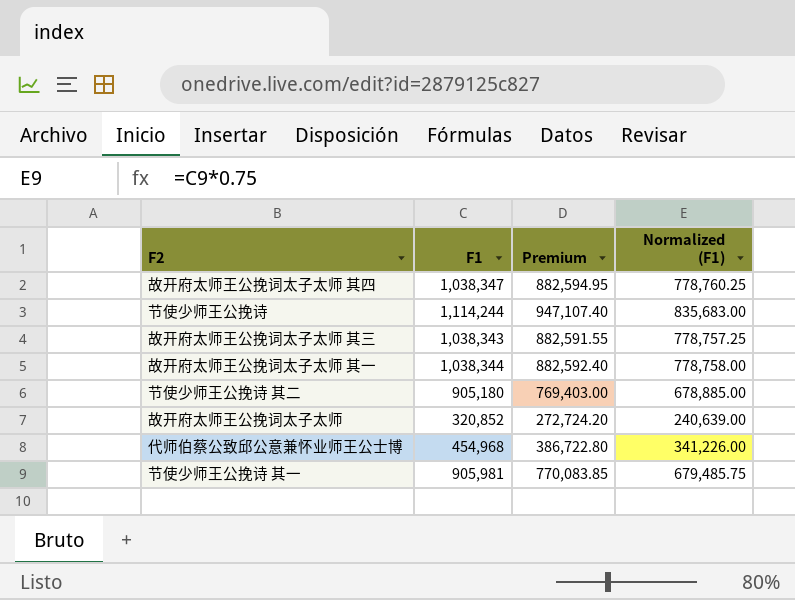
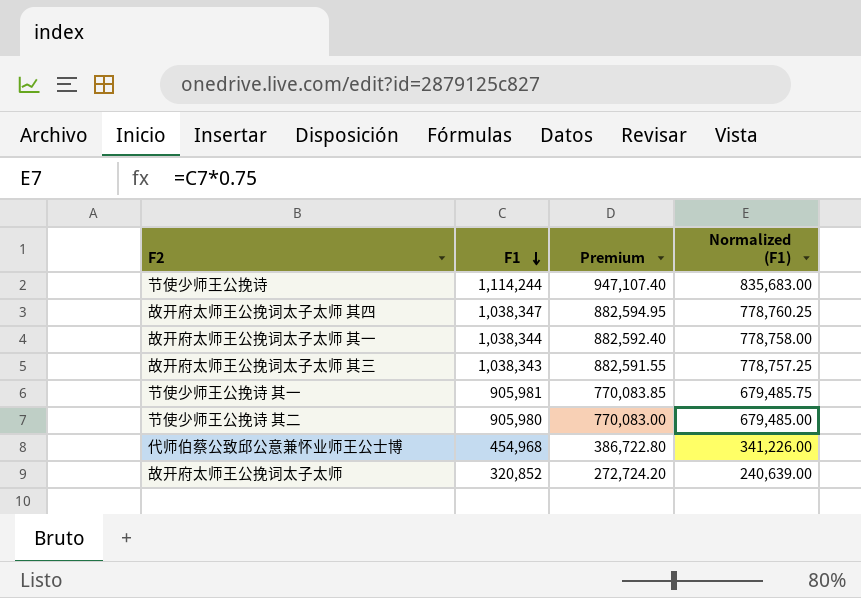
row order: none -> F1 descending
节使少师王公挽诗 其二 | F1: 905,180 -> 905,980
节使少师王公挽诗 其二 | Premium: 769,403.00 -> 770,083.00
节使少师王公挽诗 其二 | Normalized (F1): 678,885.00 -> 679,485.00

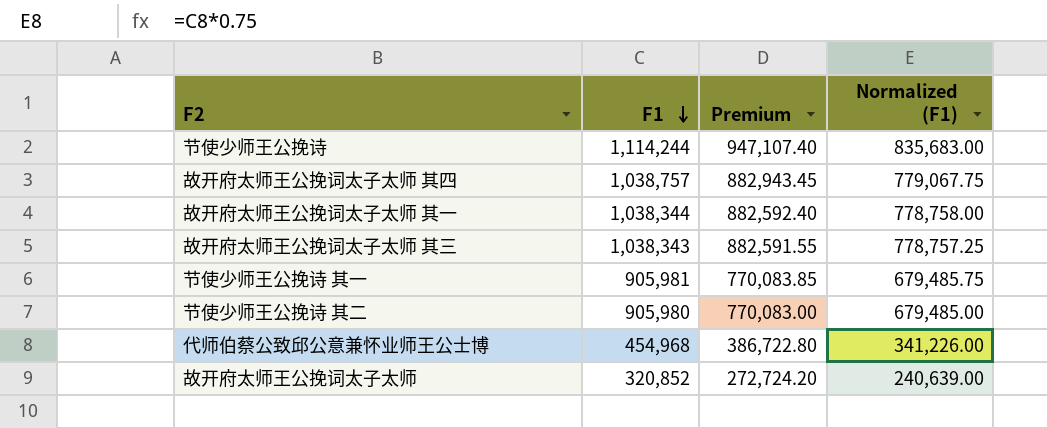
故开府太师王公挽词太子太师 其四 | F1: 1,038,347 -> 1,038,757
故开府太师王公挽词太子太师 其四 | Premium: 882,594.95 -> 882,943.45
故开府太师王公挽词太子太师 其四 | Normalized (F1): 778,760.25 -> 779,067.75

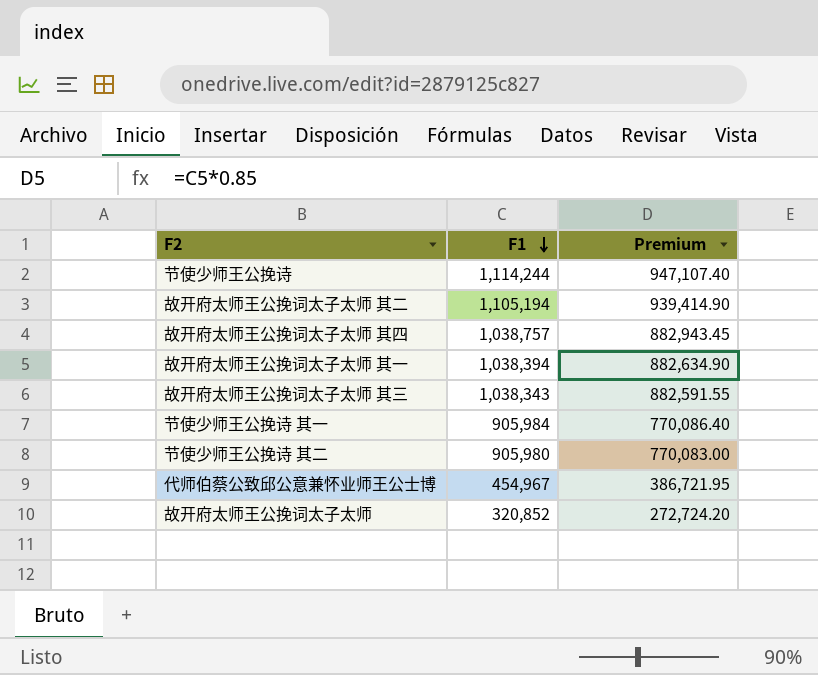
column Normalized (F1) | formula: [F1] * 0.75 -> none
row 故开府太师王公挽词太子太师 其二: none -> 1,105,194 | 939,414.90
故开府太师王公挽词太子太师 其一 | F1: 1,038,344 -> 1,038,394
故开府太师王公挽词太子太师 其一 | Premium: 882,592.40 -> 882,634.90
节使少师王公挽诗 其一 | F1: 905,981 -> 905,984
节使少师王公挽诗 其一 | Premium: 770,083.85 -> 770,086.40
代师伯蔡公致邱公意兼怀业师王公士博 | F1: 454,968 -> 454,967
代师伯蔡公致邱公意兼怀业师王公士博 | Premium: 386,722.80 -> 386,721.95

